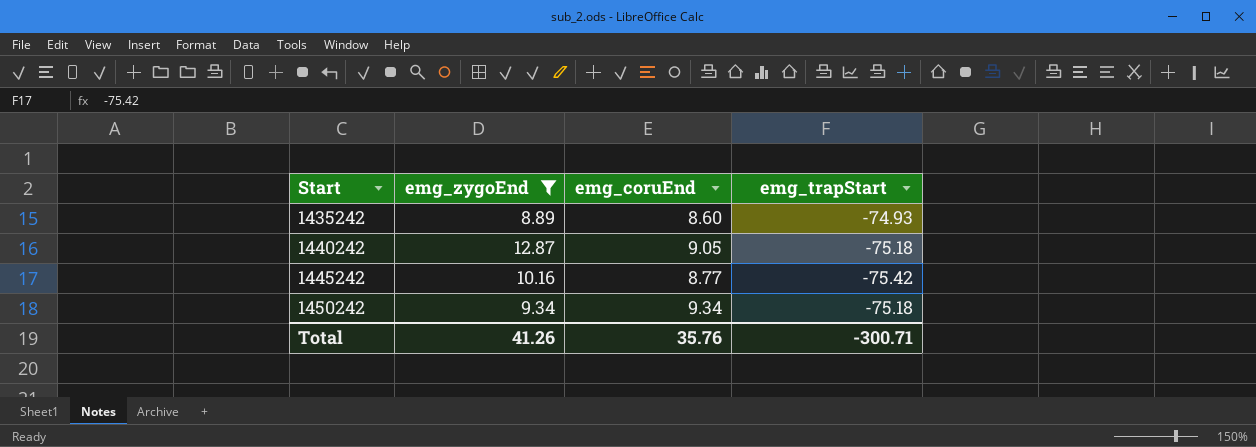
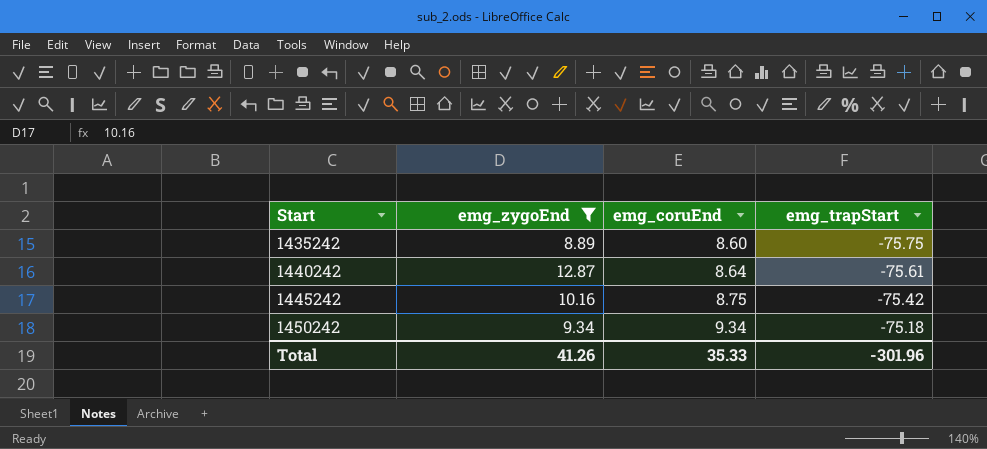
1435242 | emg_trapStart: -74.93 -> -75.75
1440242 | emg_coruEnd: 9.05 -> 8.64
1440242 | emg_trapStart: -75.18 -> -75.61
1445242 | emg_coruEnd: 8.77 -> 8.75
Total | emg_coruEnd: 35.76 -> 35.33
Total | emg_trapStart: -300.71 -> -301.96

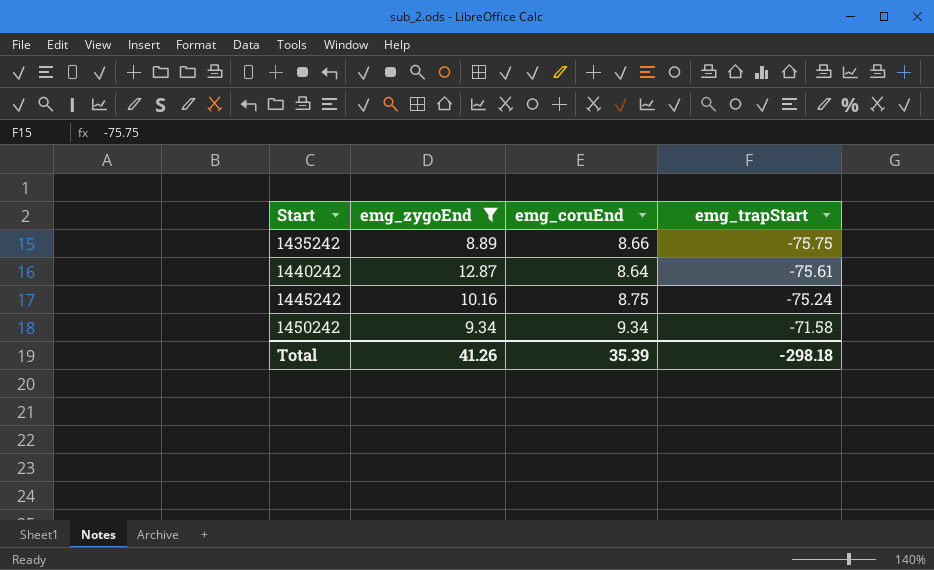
1435242 | emg_coruEnd: 8.60 -> 8.66
1445242 | emg_trapStart: -75.42 -> -75.24
1450242 | emg_trapStart: -75.18 -> -71.58
Total | emg_coruEnd: 35.33 -> 35.39
Total | emg_trapStart: -301.96 -> -298.18

